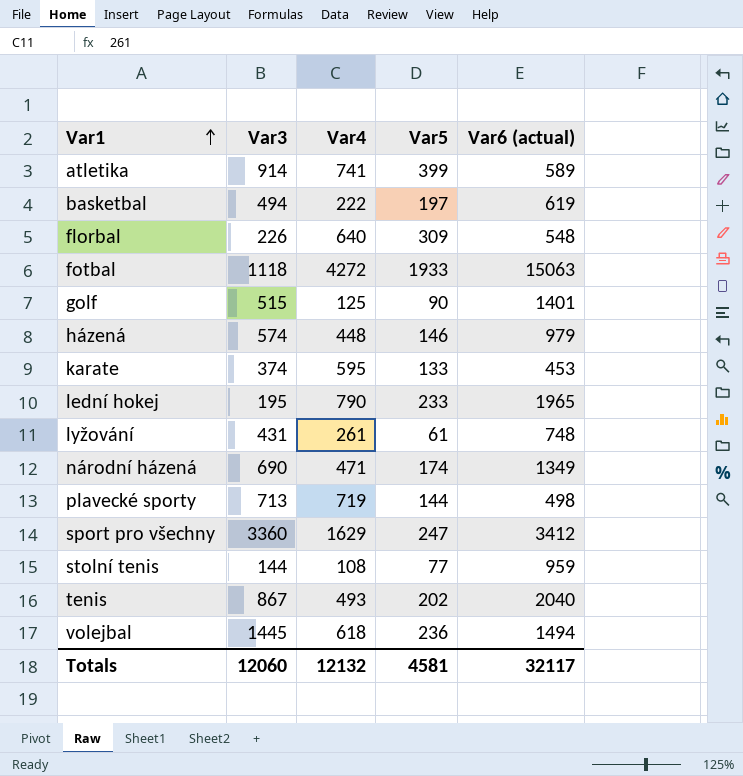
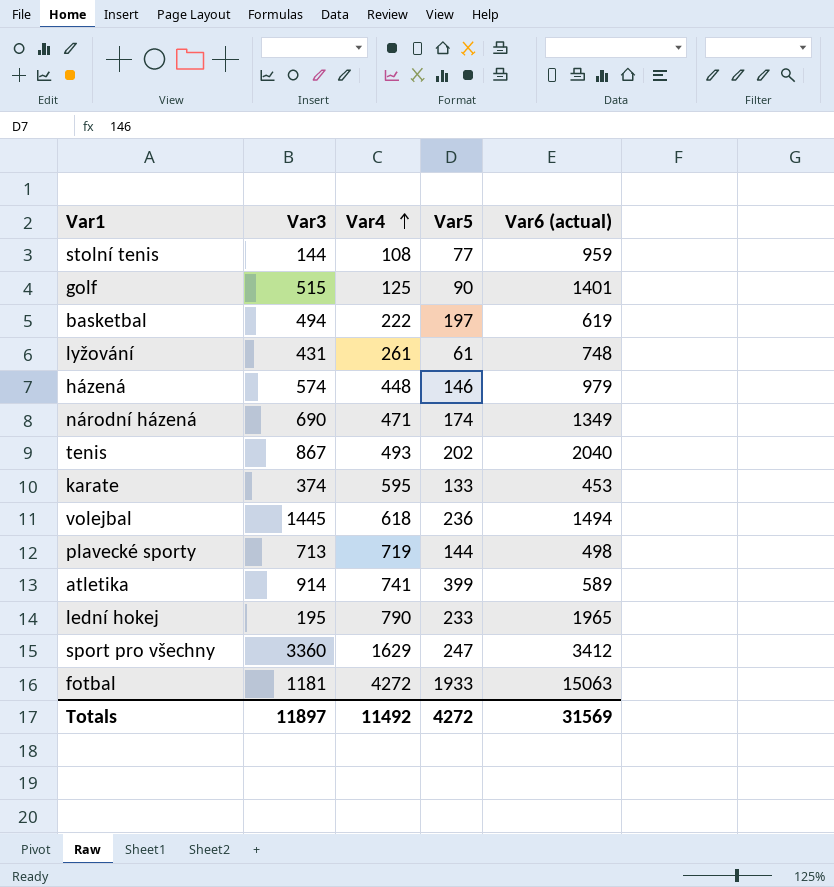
row order: Var1 ascending -> Var4 ascending
row florbal: 226 | 640 | 309 | 548 -> none
fotbal | Var3: 1118 -> 1181
Totals | Var3: 12060 -> 11897
Totals | Var4: 12132 -> 11492
Totals | Var5: 4581 -> 4272
Totals | Var6 (actual): 32117 -> 31569

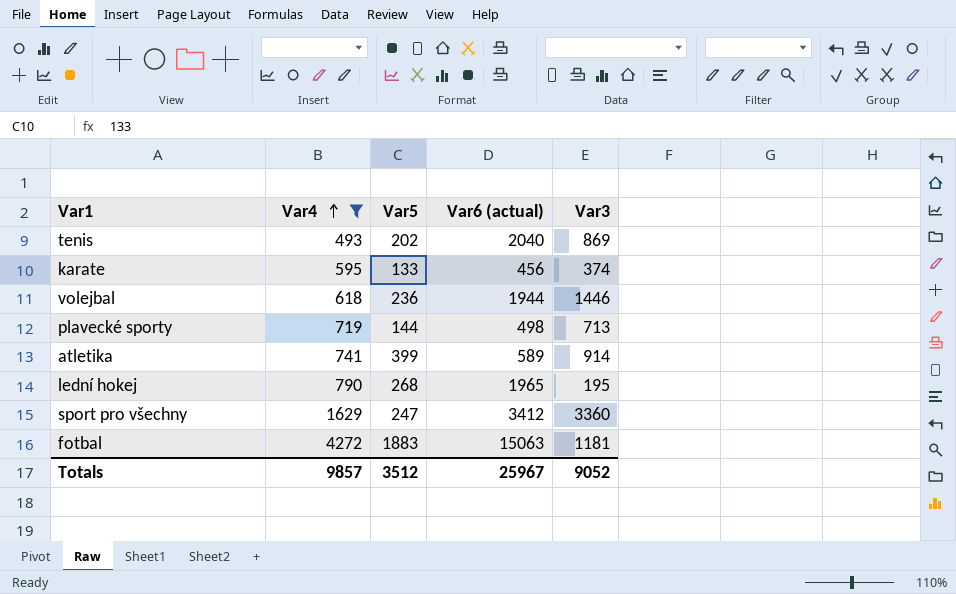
filter: none -> Var4 >= 493
column Var3 | position: 2 -> 5
tenis | Var3: 867 -> 869
karate | Var6 (actual): 453 -> 456
volejbal | Var6 (actual): 1494 -> 1944
volejbal | Var3: 1445 -> 1446
lední hokej | Var5: 233 -> 268
fotbal | Var5: 1933 -> 1883
Totals | Var4: 11492 -> 9857
Totals | Var5: 4272 -> 3512
Totals | Var6 (actual): 31569 -> 25967
Totals | Var3: 11897 -> 9052

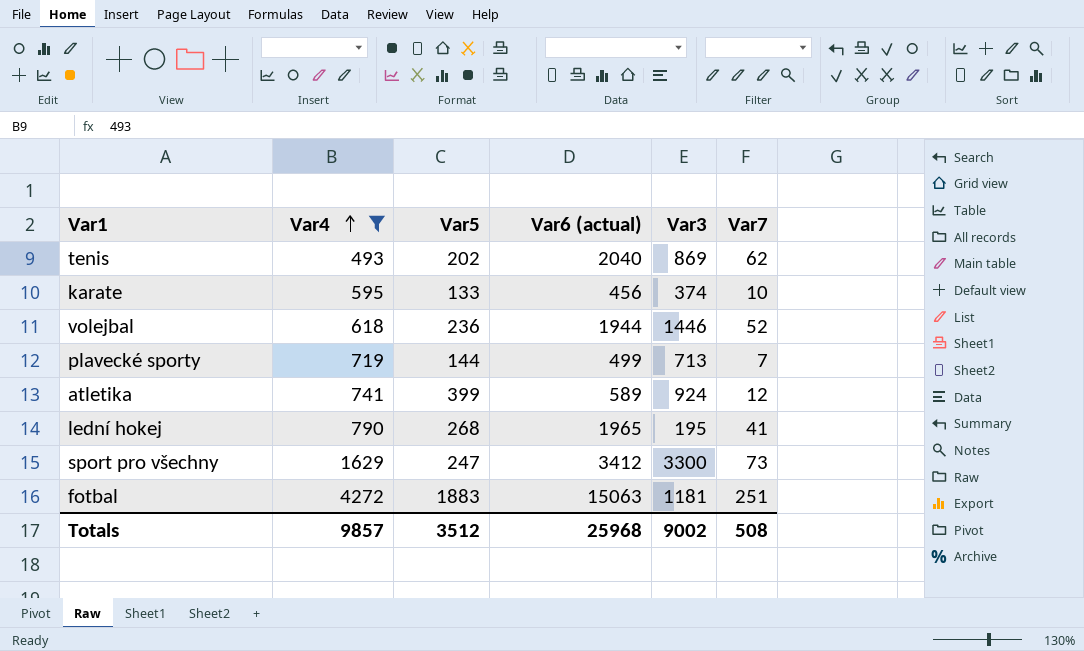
column Var7 | position: none -> 6
plavecké sporty | Var6 (actual): 498 -> 499
atletika | Var3: 914 -> 924
sport pro všechny | Var3: 3360 -> 3300
Totals | Var6 (actual): 25967 -> 25968
Totals | Var3: 9052 -> 9002

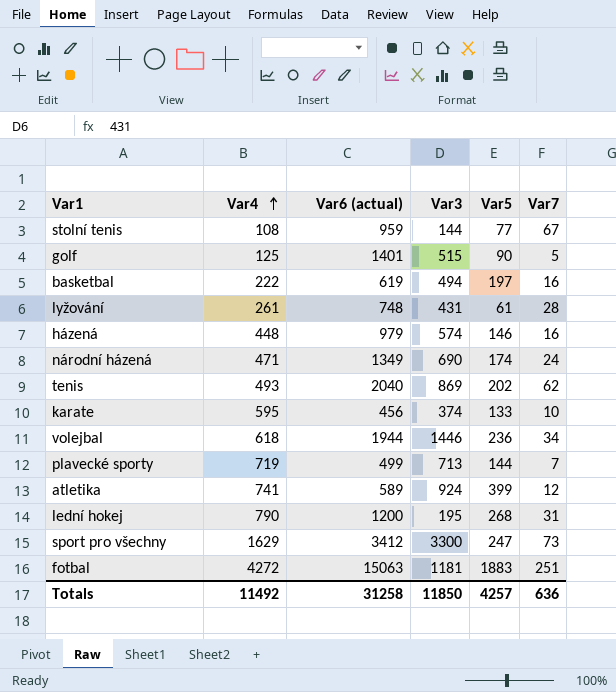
filter: Var4 >= 493 -> none
column Var5 | position: 3 -> 5
volejbal | Var7: 52 -> 34
lední hokej | Var6 (actual): 1965 -> 1200
lední hokej | Var7: 41 -> 31
Totals | Var4: 9857 -> 11492
Totals | Var6 (actual): 25968 -> 31258
Totals | Var3: 9002 -> 11850
Totals | Var5: 3512 -> 4257
Totals | Var7: 508 -> 636

